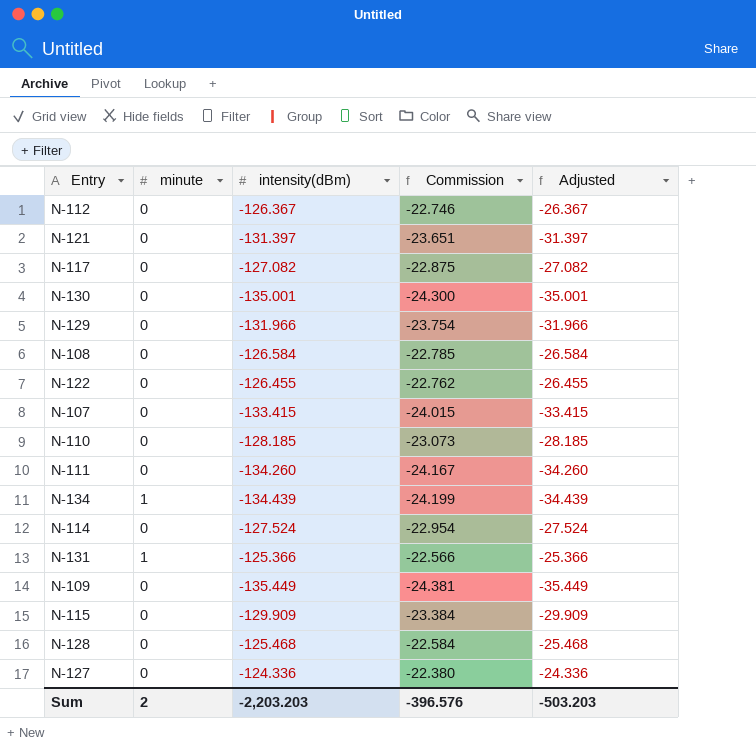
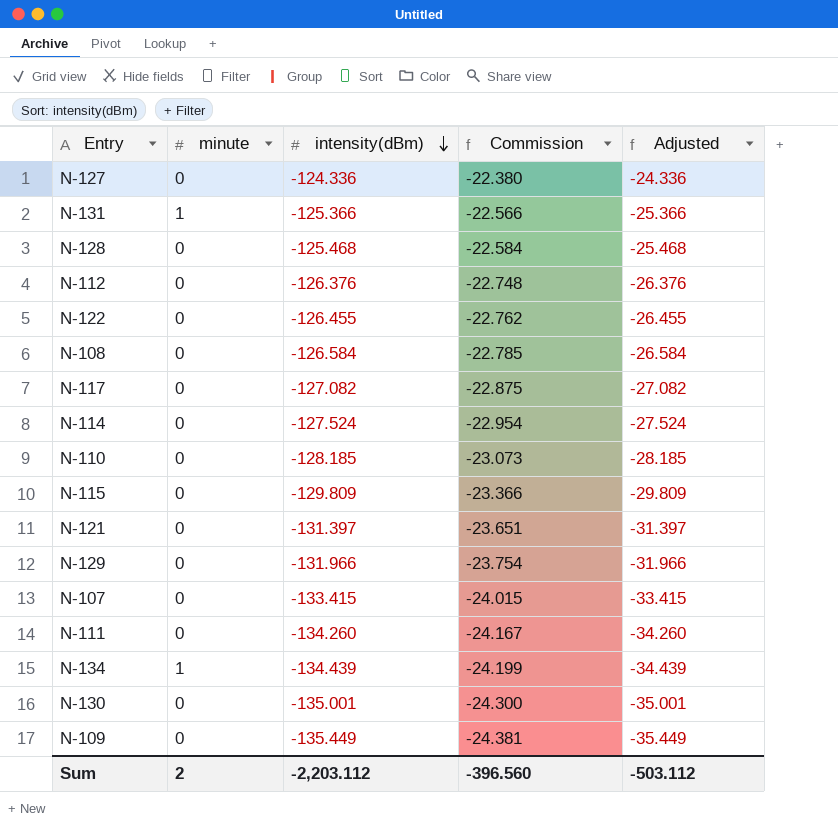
row order: none -> intensity(dBm) descending
N-112 | intensity(dBm): -126.367 -> -126.376
N-112 | Commission: -22.746 -> -22.748
N-112 | Adjusted: -26.367 -> -26.376
N-115 | intensity(dBm): -129.909 -> -129.809
N-115 | Commission: -23.384 -> -23.366
N-115 | Adjusted: -29.909 -> -29.809
Sum | intensity(dBm): -2,203.203 -> -2,203.112
Sum | Commission: -396.576 -> -396.560
Sum | Adjusted: -503.203 -> -503.112

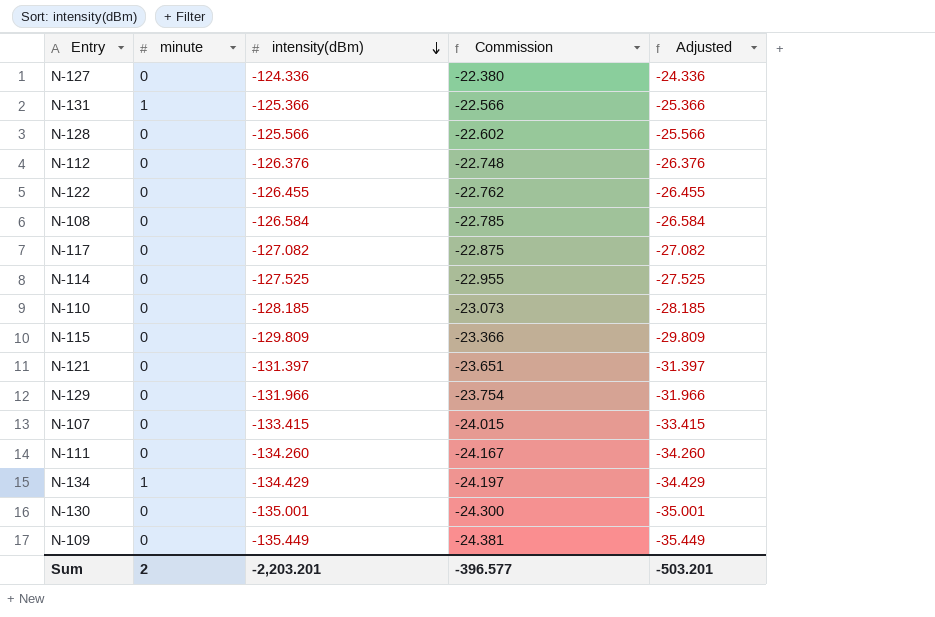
N-128 | intensity(dBm): -125.468 -> -125.566
N-128 | Commission: -22.584 -> -22.602
N-128 | Adjusted: -25.468 -> -25.566
N-114 | intensity(dBm): -127.524 -> -127.525
N-114 | Commission: -22.954 -> -22.955
N-114 | Adjusted: -27.524 -> -27.525
N-134 | intensity(dBm): -134.439 -> -134.429
N-134 | Commission: -24.199 -> -24.197
N-134 | Adjusted: -34.439 -> -34.429
Sum | intensity(dBm): -2,203.112 -> -2,203.201
Sum | Commission: -396.560 -> -396.577
Sum | Adjusted: -503.112 -> -503.201

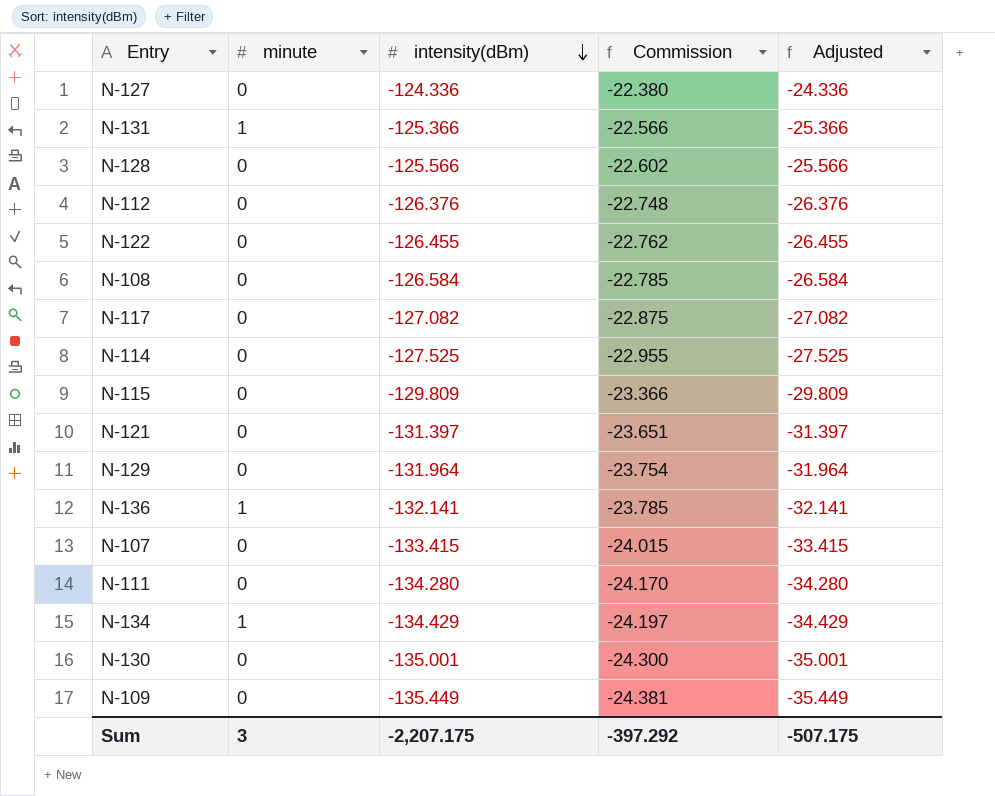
row N-110: 0 | -128.185 | -23.073 | -28.185 -> none
N-129 | intensity(dBm): -131.966 -> -131.964
N-129 | Adjusted: -31.966 -> -31.964
row N-136: none -> 1 | -132.141 | -23.785 | -32.141
N-111 | intensity(dBm): -134.260 -> -134.280
N-111 | Commission: -24.167 -> -24.170
N-111 | Adjusted: -34.260 -> -34.280
Sum | minute: 2 -> 3
Sum | intensity(dBm): -2,203.201 -> -2,207.175
Sum | Commission: -396.577 -> -397.292
Sum | Adjusted: -503.201 -> -507.175

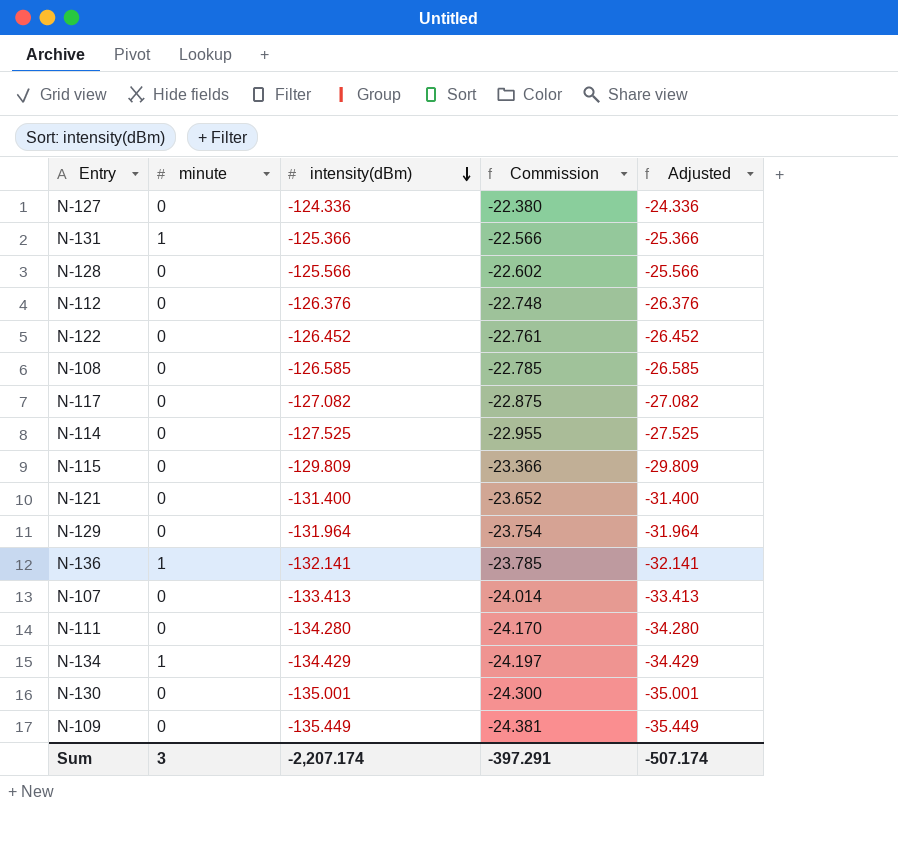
N-122 | intensity(dBm): -126.455 -> -126.452
N-122 | Commission: -22.762 -> -22.761
N-122 | Adjusted: -26.455 -> -26.452
N-108 | intensity(dBm): -126.584 -> -126.585
N-108 | Adjusted: -26.584 -> -26.585
N-121 | intensity(dBm): -131.397 -> -131.400
N-121 | Commission: -23.651 -> -23.652
N-121 | Adjusted: -31.397 -> -31.400
N-107 | intensity(dBm): -133.415 -> -133.413
N-107 | Commission: -24.015 -> -24.014
N-107 | Adjusted: -33.415 -> -33.413
Sum | intensity(dBm): -2,207.175 -> -2,207.174
Sum | Commission: -397.292 -> -397.291
Sum | Adjusted: -507.175 -> -507.174

